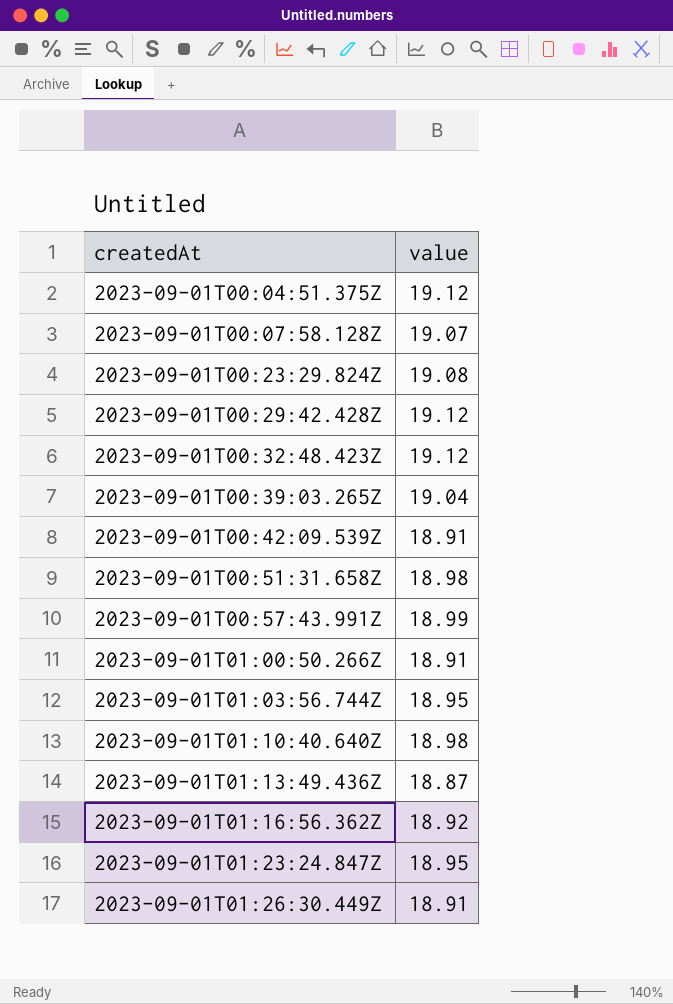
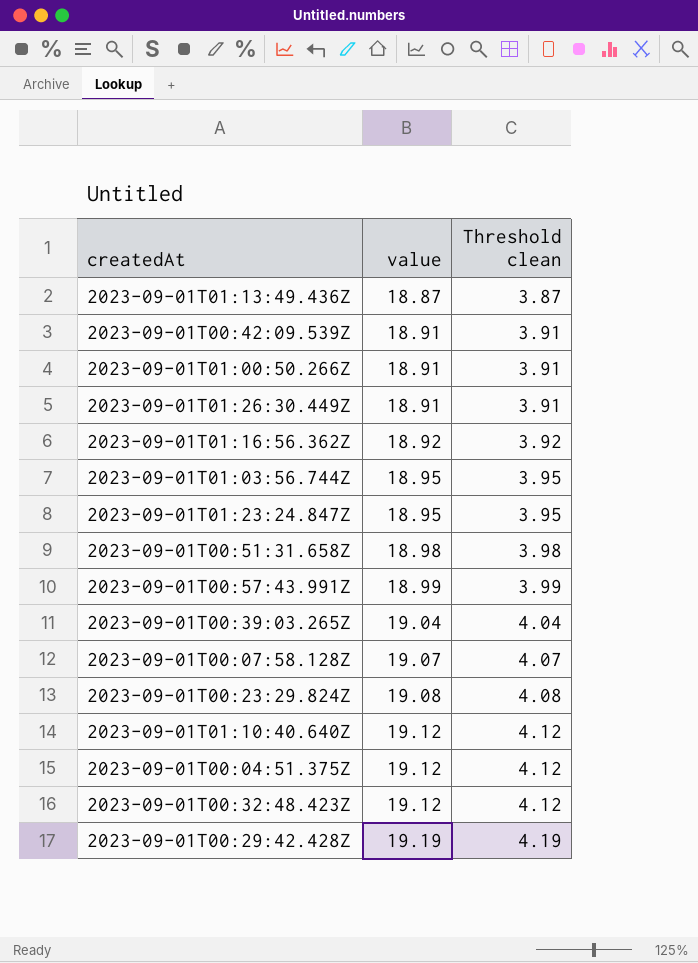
row order: createdAt ascending -> value ascending
column Threshold clean | formula: none -> [value] - 15
2023-09-01T01:10:40.640Z | value: 18.98 -> 19.12
2023-09-01T00:29:42.428Z | value: 19.12 -> 19.19

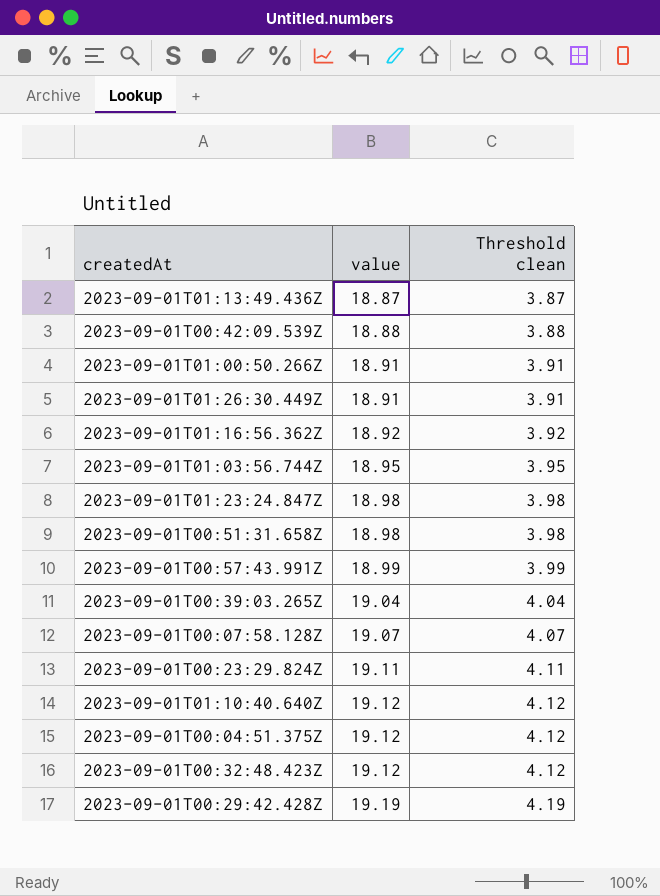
2023-09-01T00:42:09.539Z | value: 18.91 -> 18.88
2023-09-01T00:42:09.539Z | Threshold clean: 3.91 -> 3.88
2023-09-01T01:23:24.847Z | value: 18.95 -> 18.98
2023-09-01T01:23:24.847Z | Threshold clean: 3.95 -> 3.98
2023-09-01T00:23:29.824Z | value: 19.08 -> 19.11
2023-09-01T00:23:29.824Z | Threshold clean: 4.08 -> 4.11

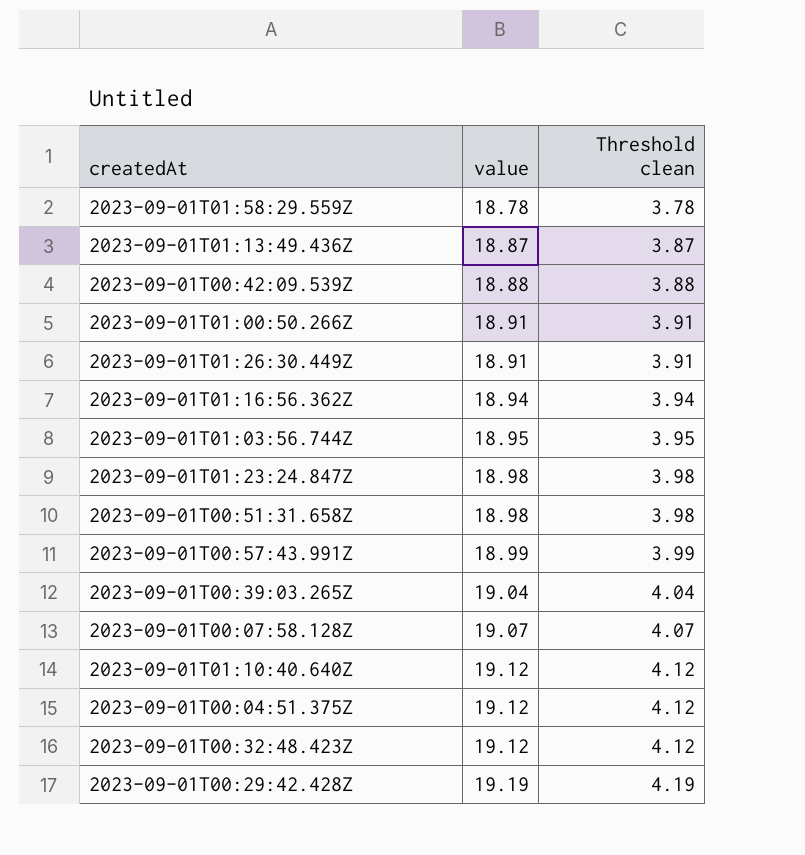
row 2023-09-01T00:23:29.824Z: 19.11 | 4.11 -> none
row 2023-09-01T01:58:29.559Z: none -> 18.78 | 3.78
2023-09-01T01:16:56.362Z | value: 18.92 -> 18.94
2023-09-01T01:16:56.362Z | Threshold clean: 3.92 -> 3.94

